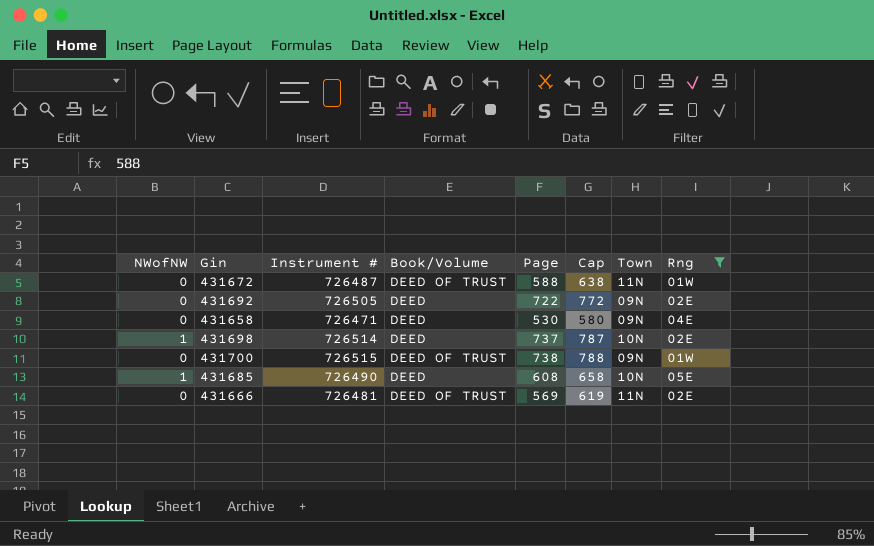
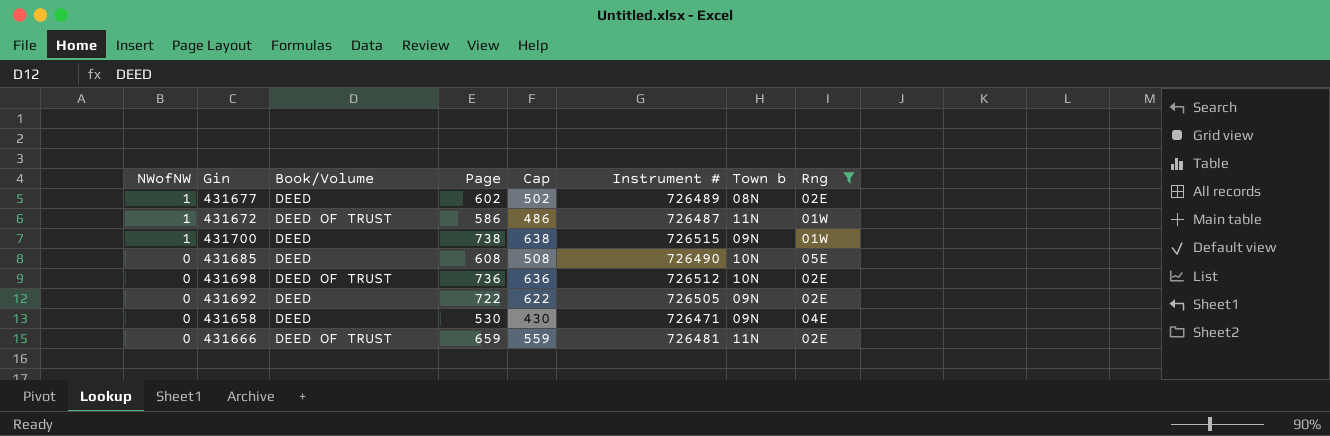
row order: none -> NWofNW descending
column Cap | formula: [Page] + 50 -> [Page] - 100
column Instrument # | position: 3 -> 6
column name: Town -> Town b
row 431677: none -> 1 | DEED | 602 | 502 | 726489 | 08N | 02E
431672 | NWofNW: 0 -> 1
431672 | Page: 588 -> 586
431700 | NWofNW: 0 -> 1
431700 | Book/Volume: DEED OF TRUST -> DEED
431685 | NWofNW: 1 -> 0
431698 | NWofNW: 1 -> 0
431698 | Book/Volume: DEED -> DEED OF TRUST
431698 | Page: 737 -> 736
431698 | Instrument #: 726514 -> 726512
431666 | Page: 569 -> 659

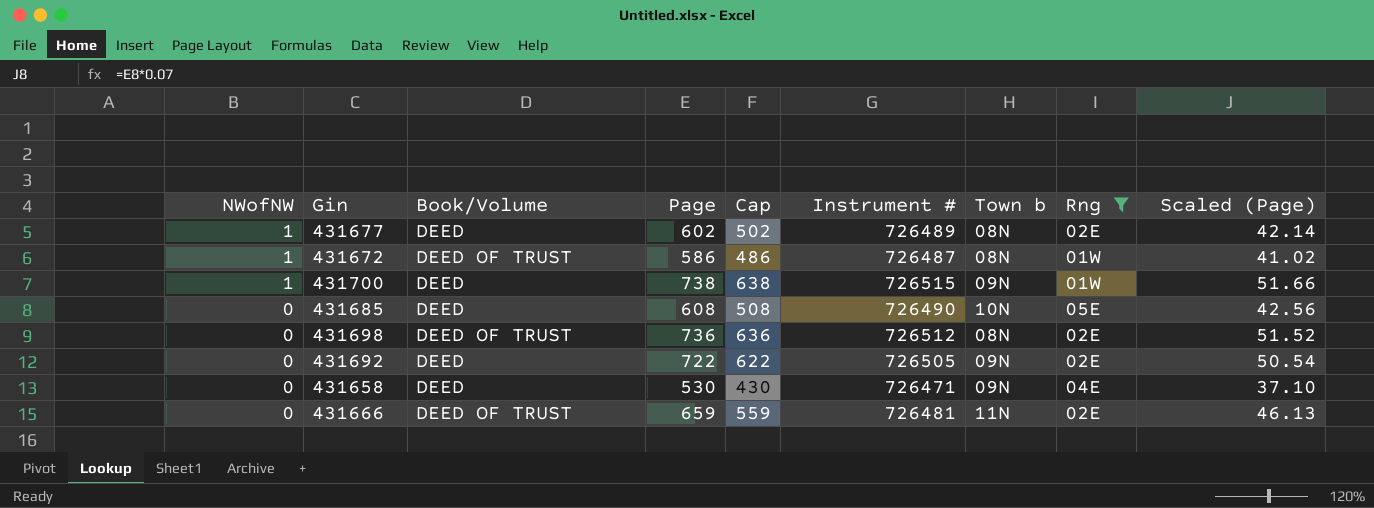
column Scaled (Page) | formula: none -> [Page] * 0.07
431672 | Town b: 11N -> 08N
431698 | Town b: 10N -> 08N

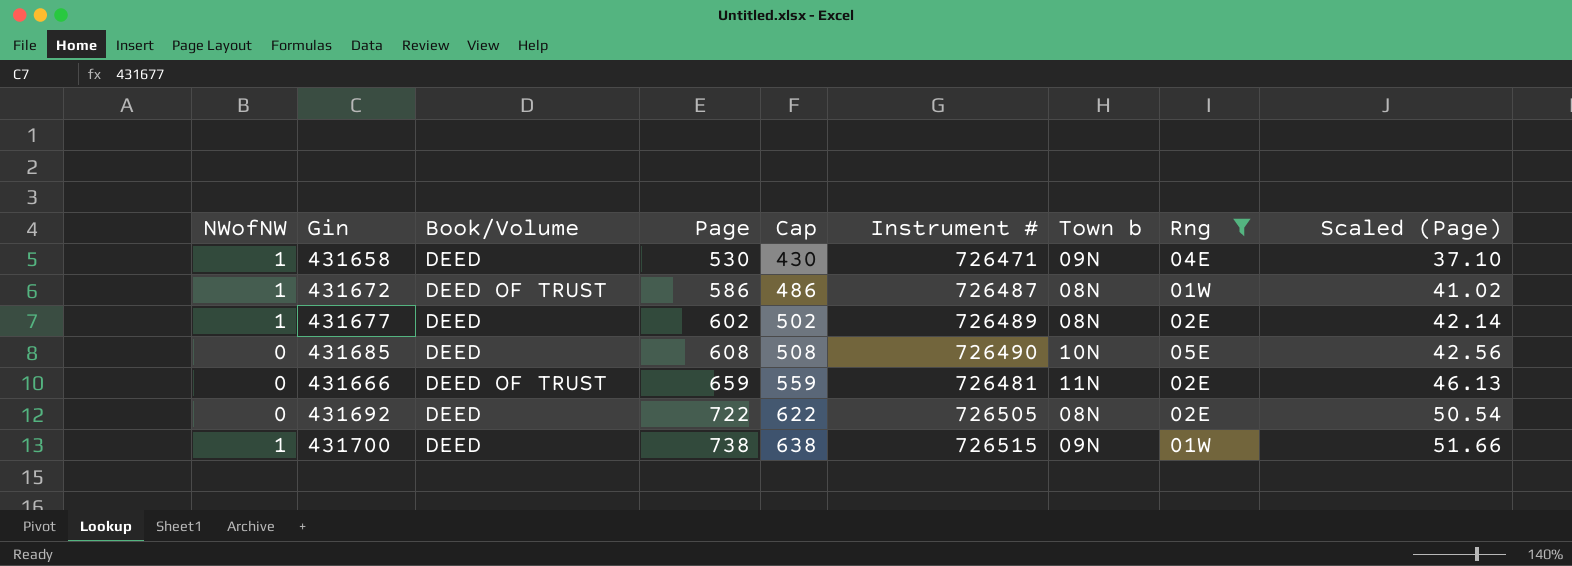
row order: NWofNW descending -> Page ascending
row 431698: 0 | DEED OF TRUST | 736 | 636 | 726512 | 08N | 02E | 51.52 -> none
431658 | NWofNW: 0 -> 1
431692 | Town b: 09N -> 08N

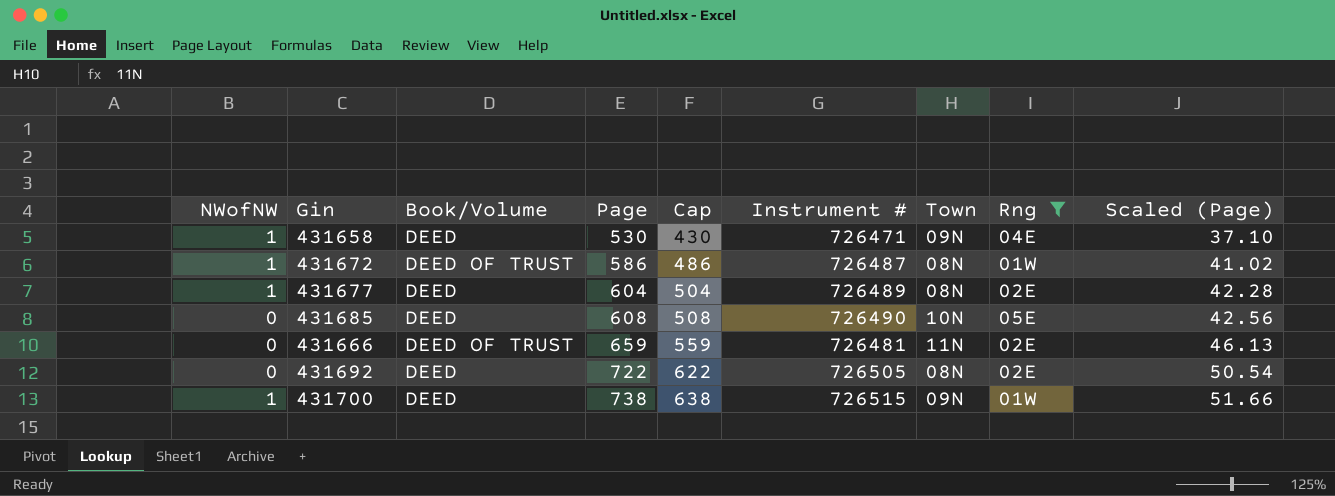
column name: Town b -> Town
431677 | Page: 602 -> 604
431677 | Cap: 502 -> 504
431677 | Scaled (Page): 42.14 -> 42.28

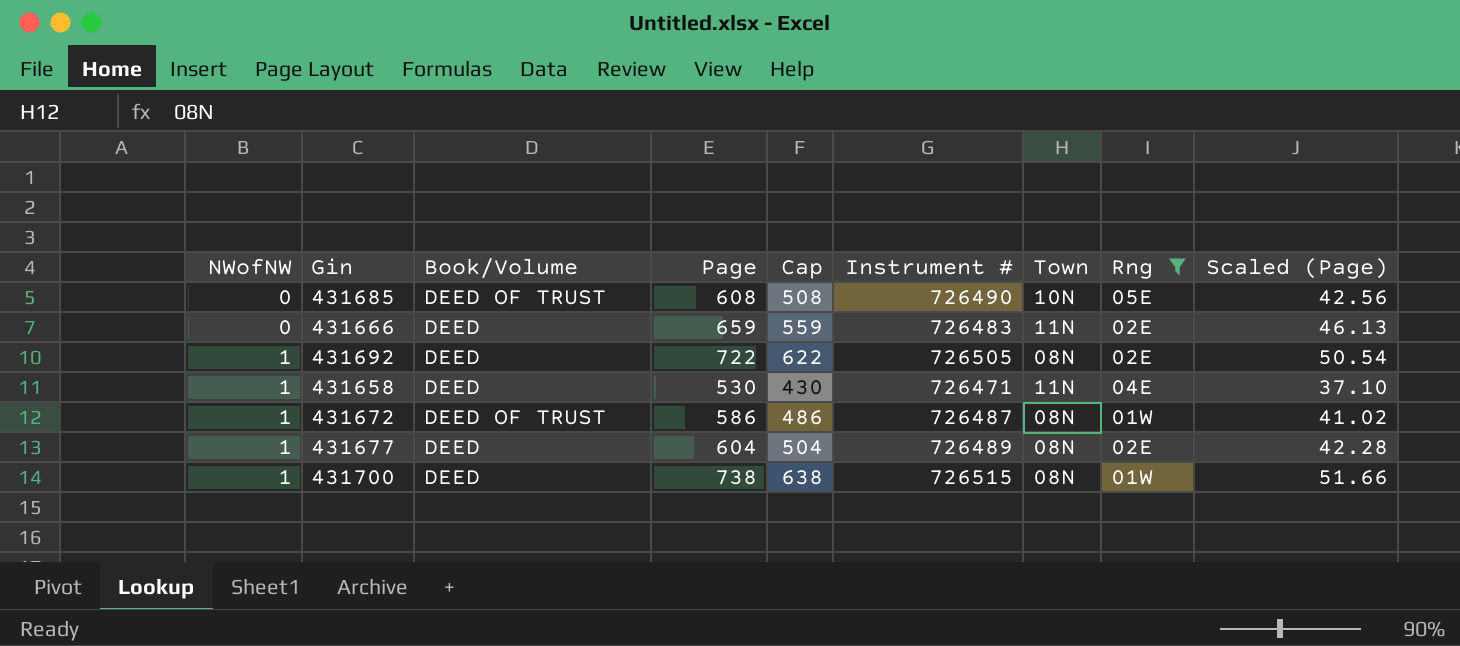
row order: Page ascending -> NWofNW ascending
431685 | Book/Volume: DEED -> DEED OF TRUST
431666 | Book/Volume: DEED OF TRUST -> DEED
431666 | Instrument #: 726481 -> 726483
431692 | NWofNW: 0 -> 1
431658 | Town: 09N -> 11N
431700 | Town: 09N -> 08N

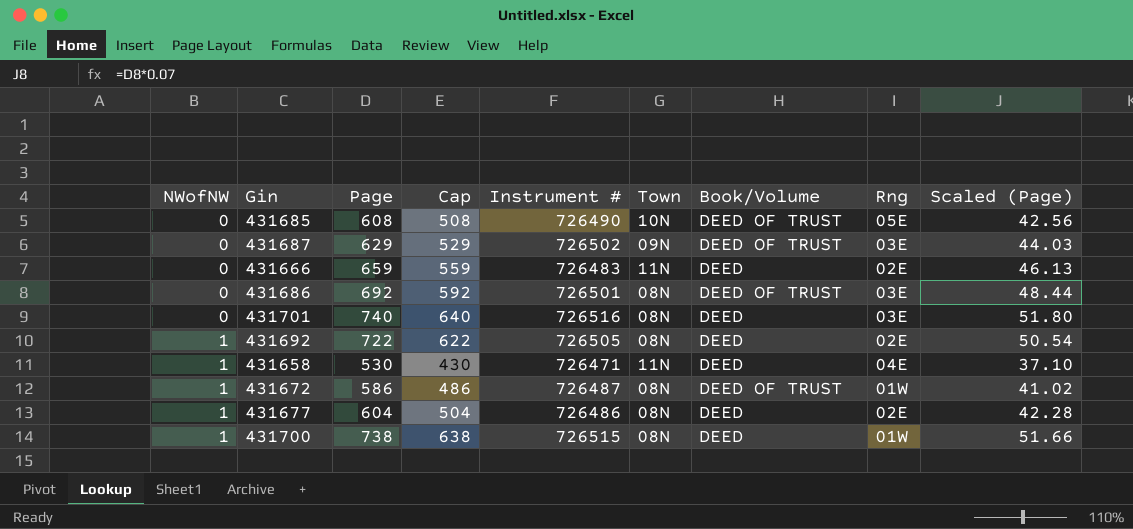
filter: Rng != 03E -> none
column Book/Volume | position: 3 -> 7
431677 | Instrument #: 726489 -> 726486

